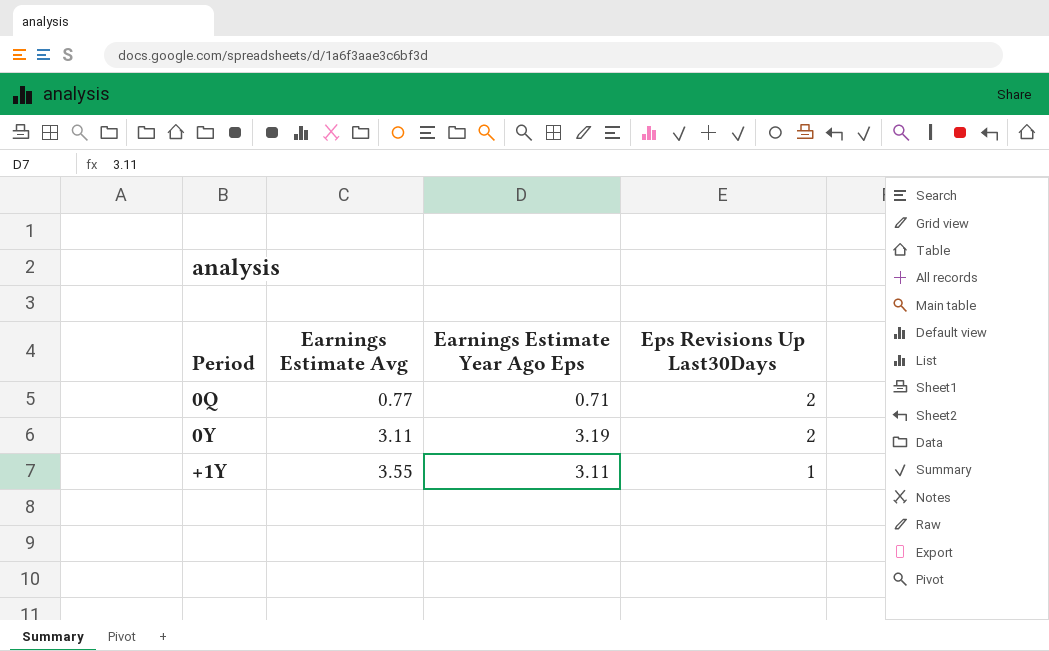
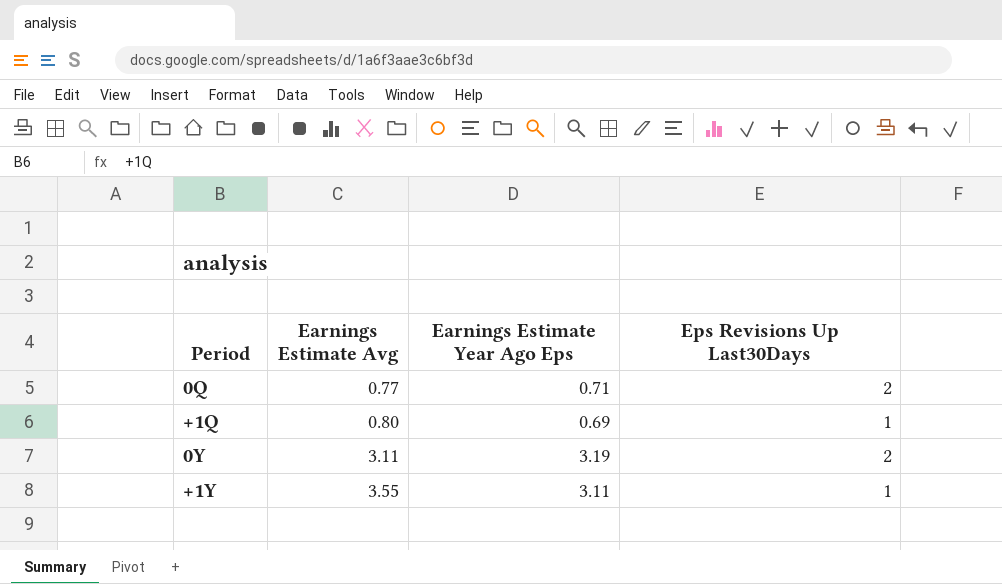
row +1Q: none -> 0.80 | 0.69 | 1

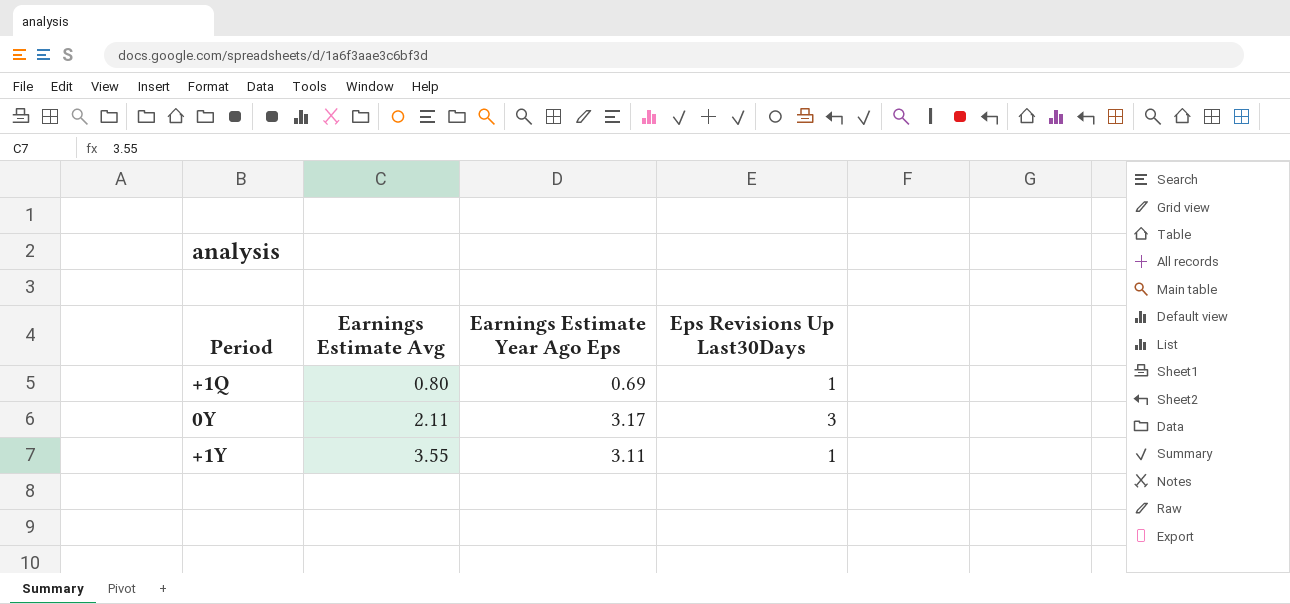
row 0Q: 0.77 | 0.71 | 2 -> none
0Y | Earnings Estimate Avg: 3.11 -> 2.11
0Y | Earnings Estimate Year Ago Eps: 3.19 -> 3.17
0Y | Eps Revisions Up Last30Days: 2 -> 3

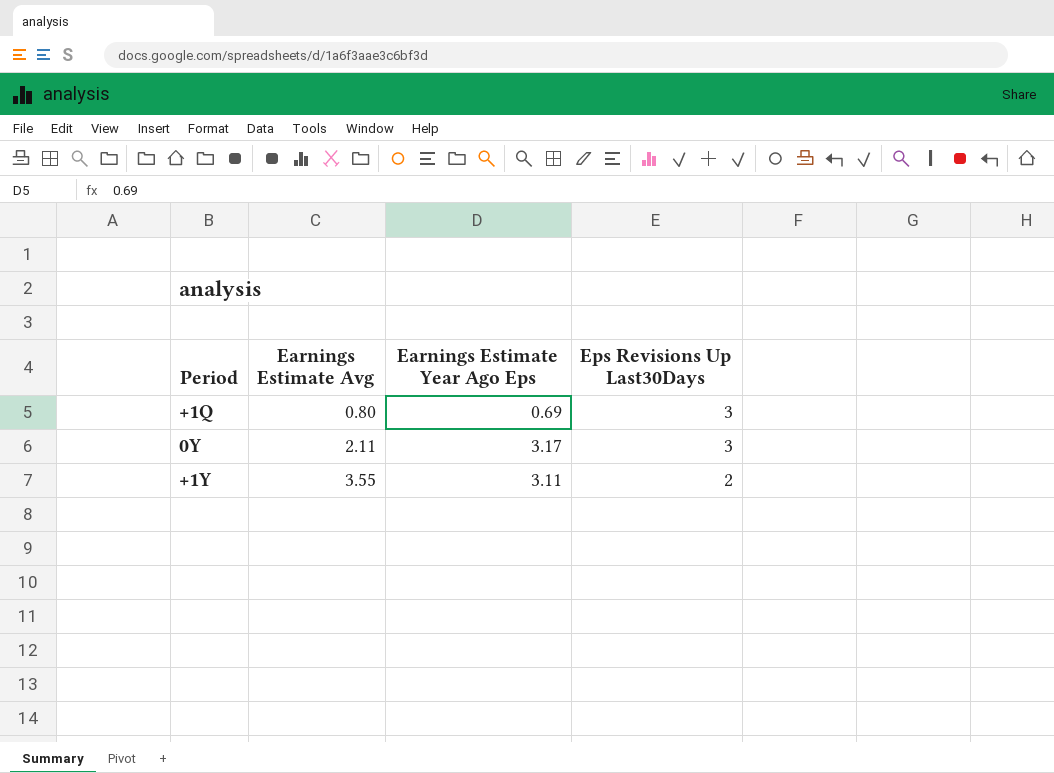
+1Q | Eps Revisions Up Last30Days: 1 -> 3
+1Y | Eps Revisions Up Last30Days: 1 -> 2

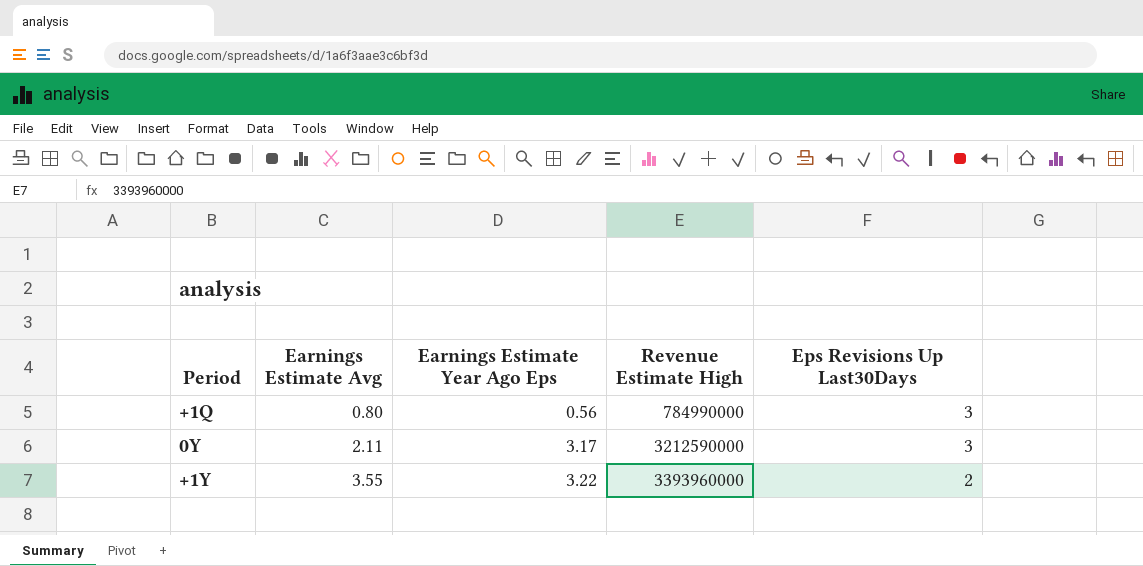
column Revenue Estimate High | position: none -> 4
+1Q | Earnings Estimate Year Ago Eps: 0.69 -> 0.56
+1Y | Earnings Estimate Year Ago Eps: 3.11 -> 3.22

